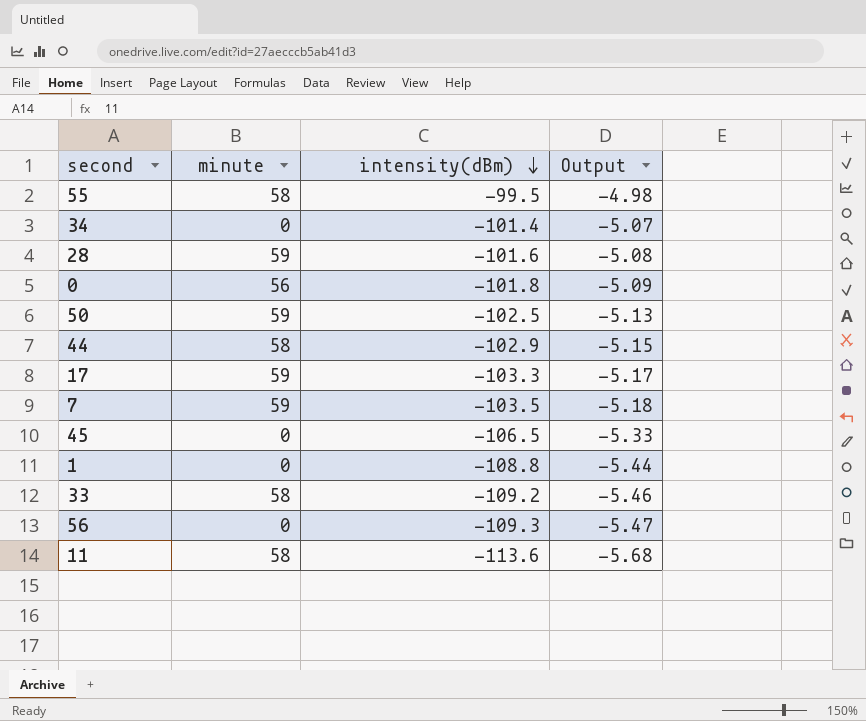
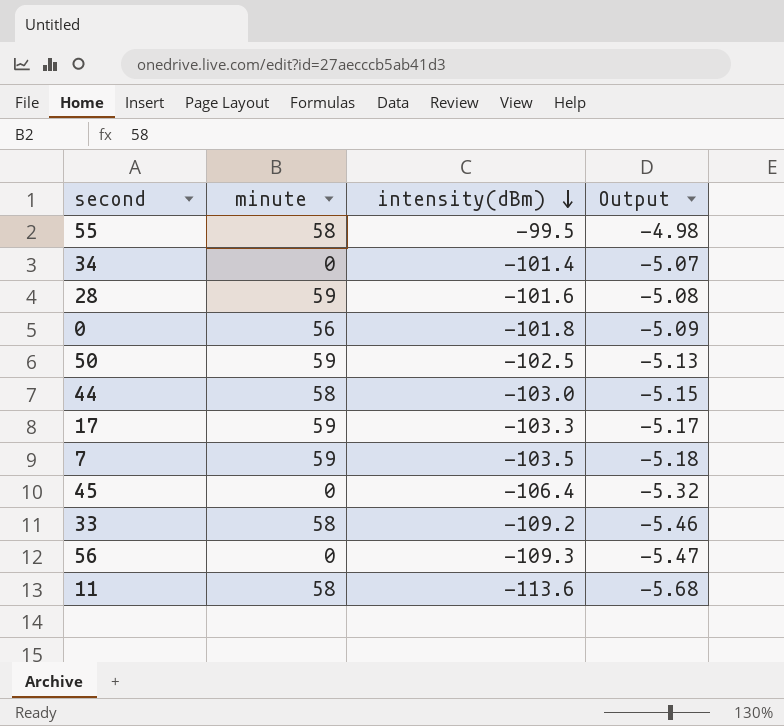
row 1: 0 | -108.8 | -5.44 -> none
44 | intensity(dBm): -102.9 -> -103.0
45 | intensity(dBm): -106.5 -> -106.4
45 | Output: -5.33 -> -5.32

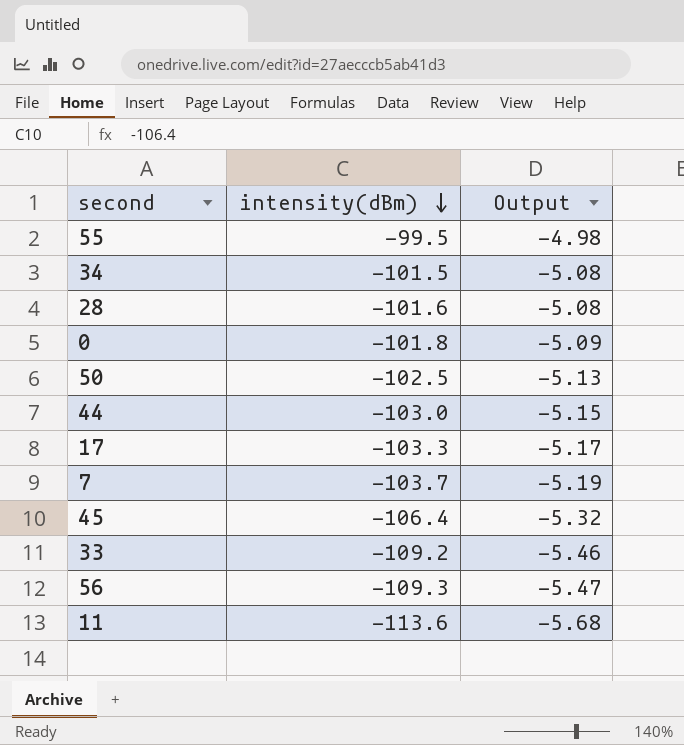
column minute | position: 2 -> none
34 | intensity(dBm): -101.4 -> -101.5
34 | Output: -5.07 -> -5.08
7 | intensity(dBm): -103.5 -> -103.7
7 | Output: -5.18 -> -5.19

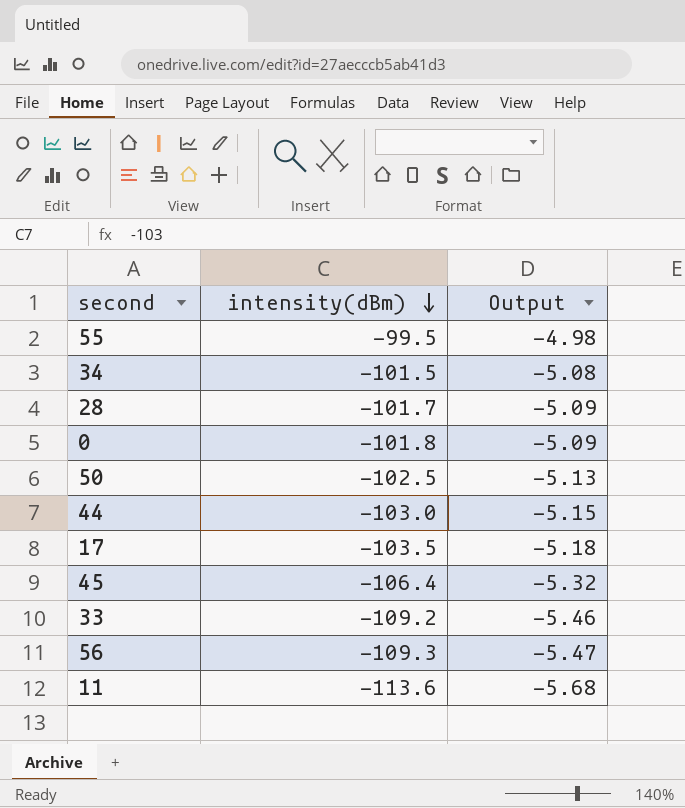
row 7: -103.7 | -5.19 -> none
28 | intensity(dBm): -101.6 -> -101.7
28 | Output: -5.08 -> -5.09
17 | intensity(dBm): -103.3 -> -103.5
17 | Output: -5.17 -> -5.18

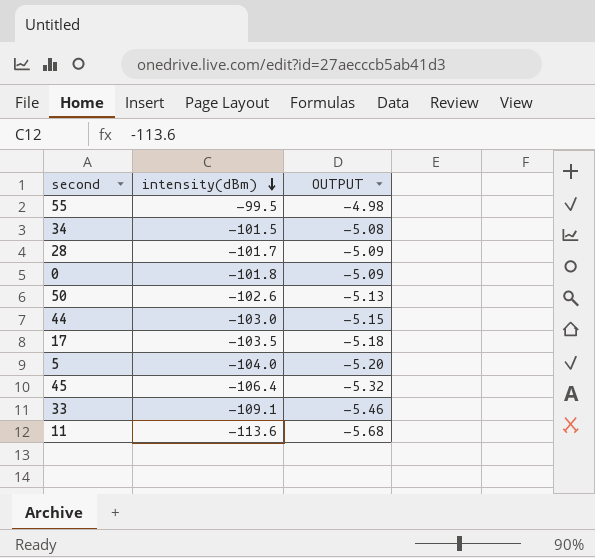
column name: Output -> OUTPUT
row 56: -109.3 | -5.47 -> none
50 | intensity(dBm): -102.5 -> -102.6
row 5: none -> -104.0 | -5.20
33 | intensity(dBm): -109.2 -> -109.1

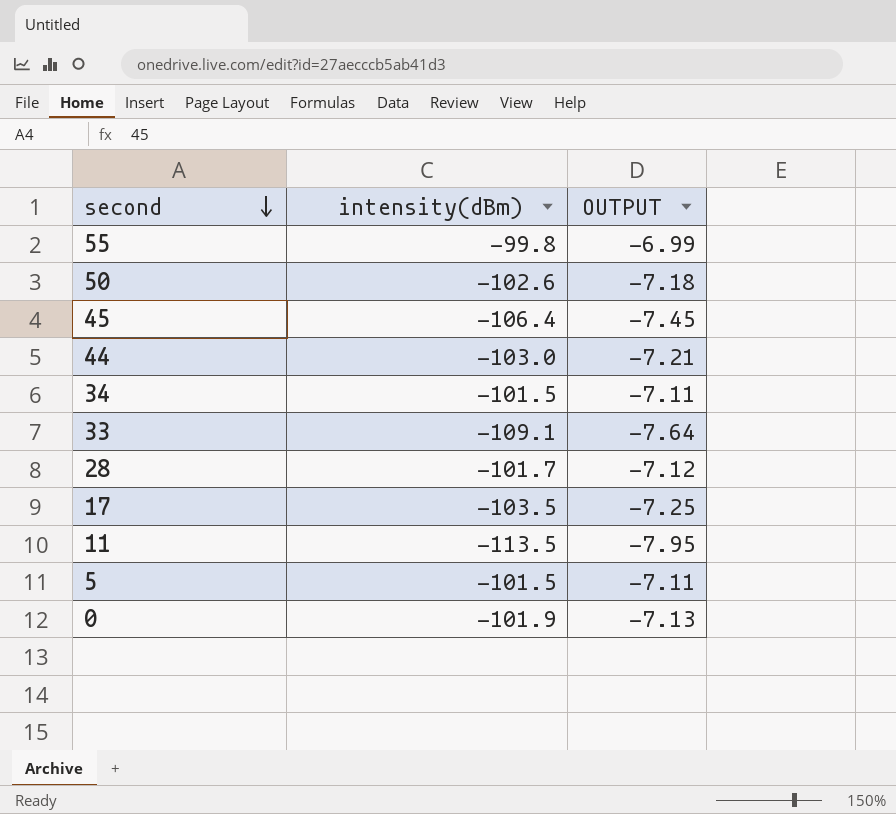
row order: intensity(dBm) descending -> second descending
column OUTPUT | formula: [intensity(dBm)] * 0.05 -> [intensity(dBm)] * 0.07
55 | intensity(dBm): -99.5 -> -99.8
11 | intensity(dBm): -113.6 -> -113.5
5 | intensity(dBm): -104.0 -> -101.5
0 | intensity(dBm): -101.8 -> -101.9

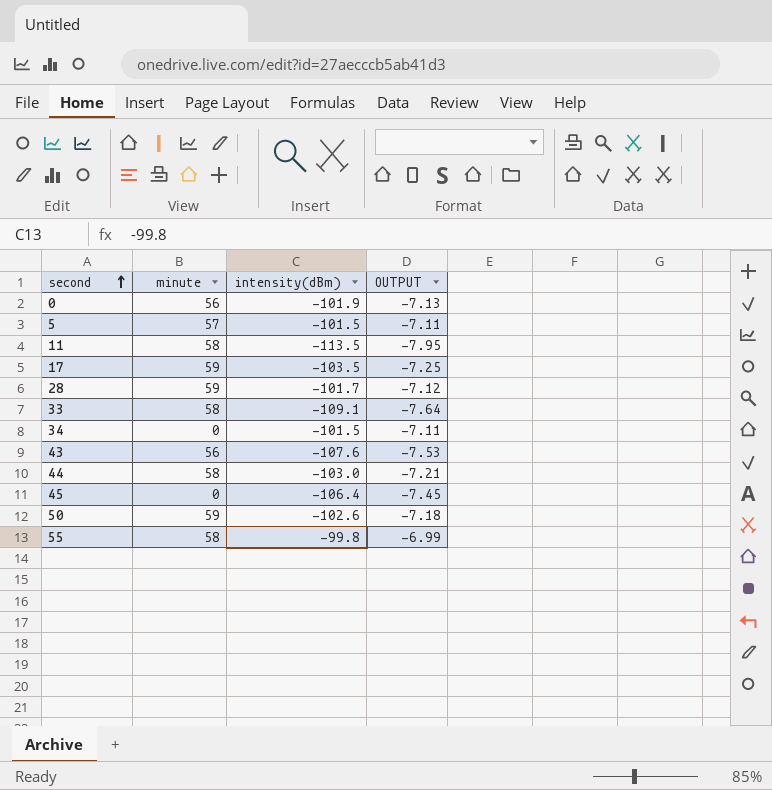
row order: second descending -> second ascending
column minute | position: none -> 2
row 43: none -> 56 | -107.6 | -7.53

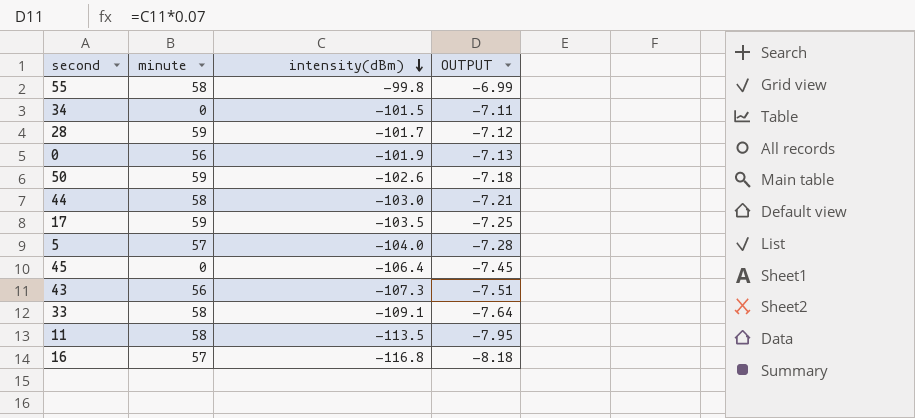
row order: second ascending -> intensity(dBm) descending
5 | intensity(dBm): -101.5 -> -104.0
5 | OUTPUT: -7.11 -> -7.28
43 | intensity(dBm): -107.6 -> -107.3
43 | OUTPUT: -7.53 -> -7.51
row 16: none -> 57 | -116.8 | -8.18

